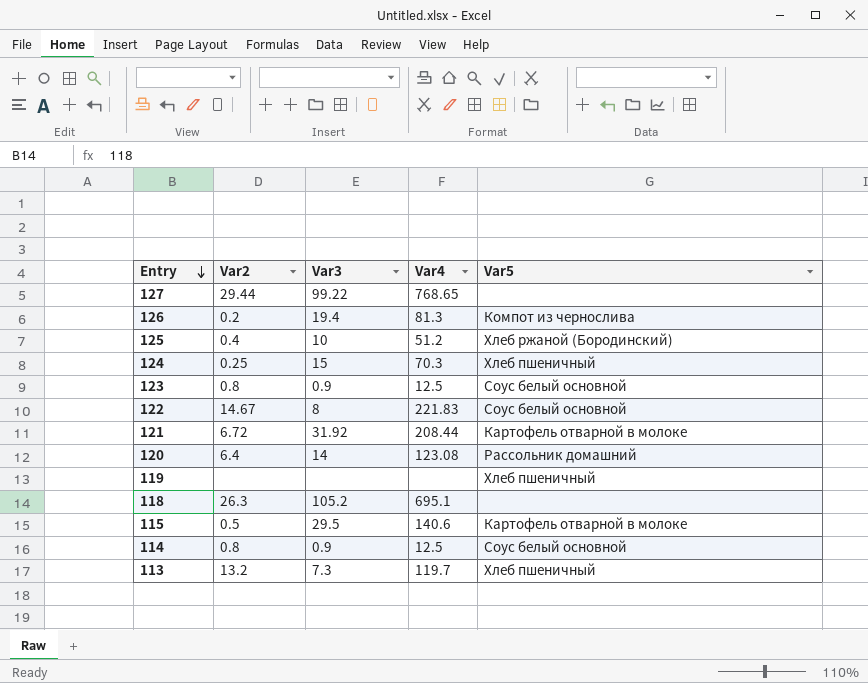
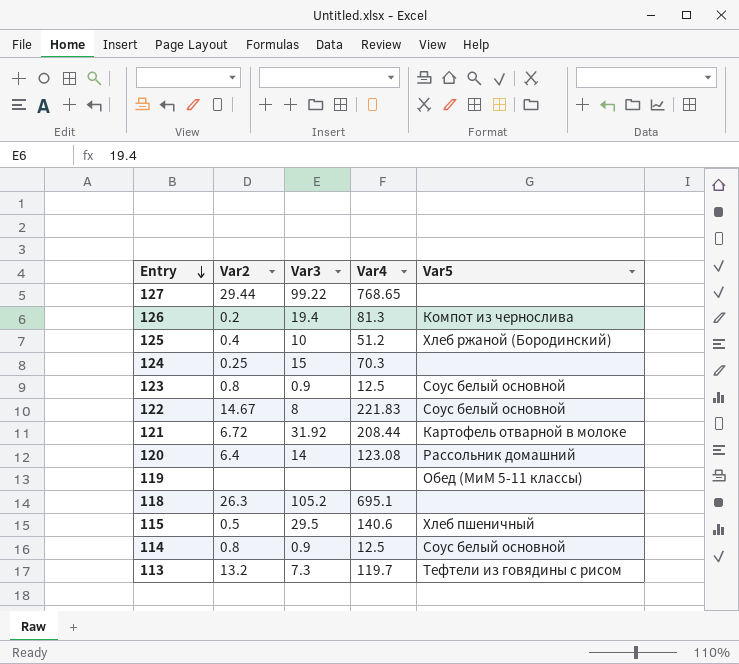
124 | Var5: Хлеб пшеничный -> none
119 | Var5: Хлеб пшеничный -> Обед (МиМ 5-11 классы)
115 | Var5: Картофель отварной в молоке -> Хлеб пшеничный
113 | Var5: Хлеб пшеничный -> Тефтели из говядины с рисом

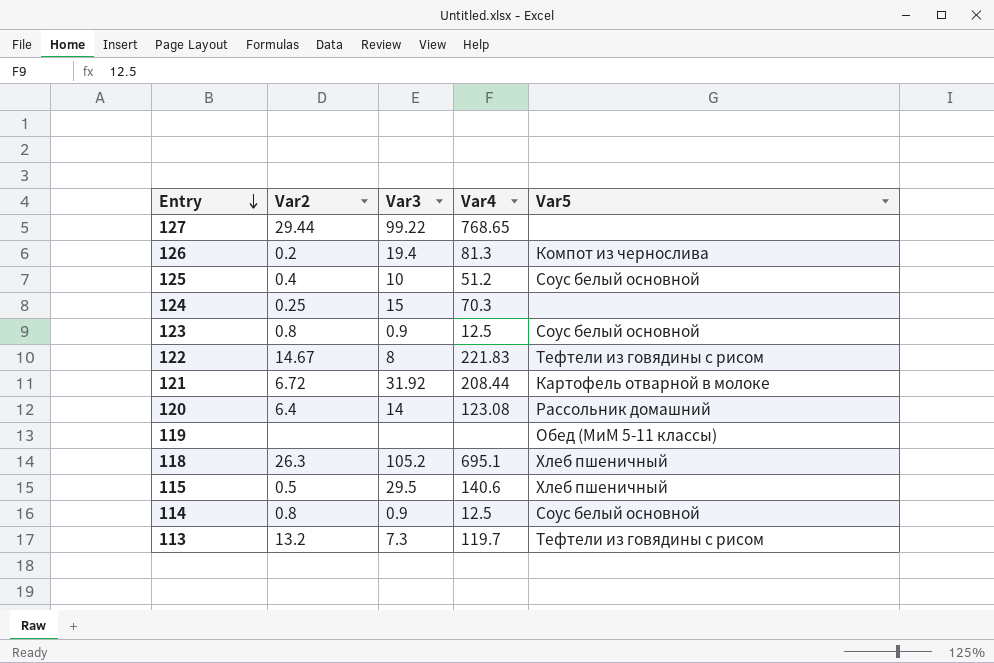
125 | Var5: Хлеб ржаной (Бородинский) -> Соус белый основной
122 | Var5: Соус белый основной -> Тефтели из говядины с рисом
118 | Var5: none -> Хлеб пшеничный

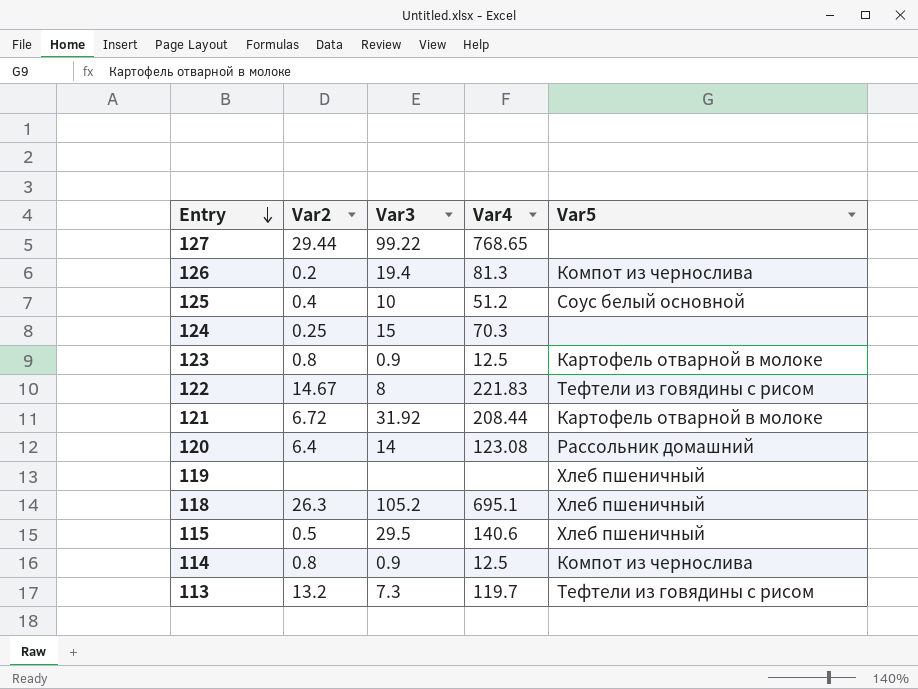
123 | Var5: Соус белый основной -> Картофель отварной в молоке
119 | Var5: Обед (МиМ 5-11 классы) -> Хлеб пшеничный
114 | Var5: Соус белый основной -> Компот из чернослива

